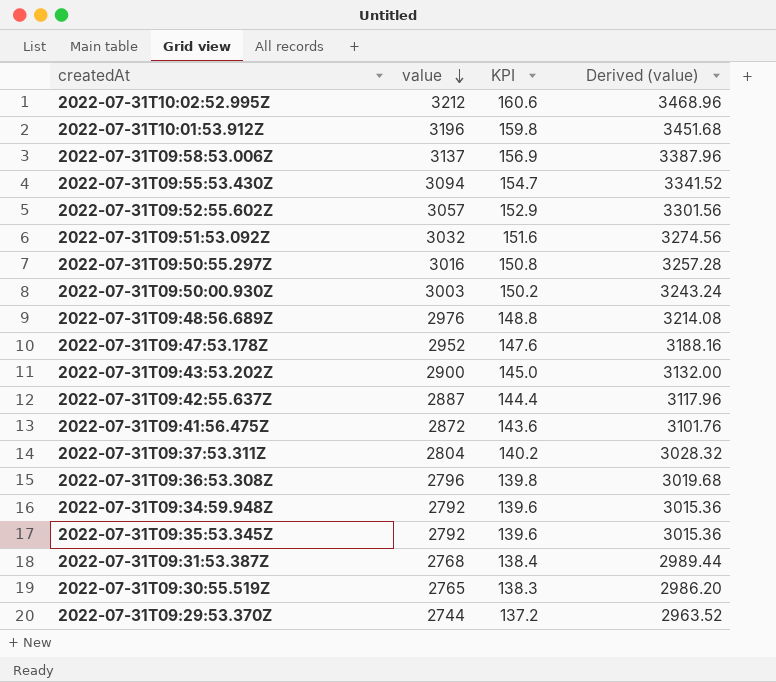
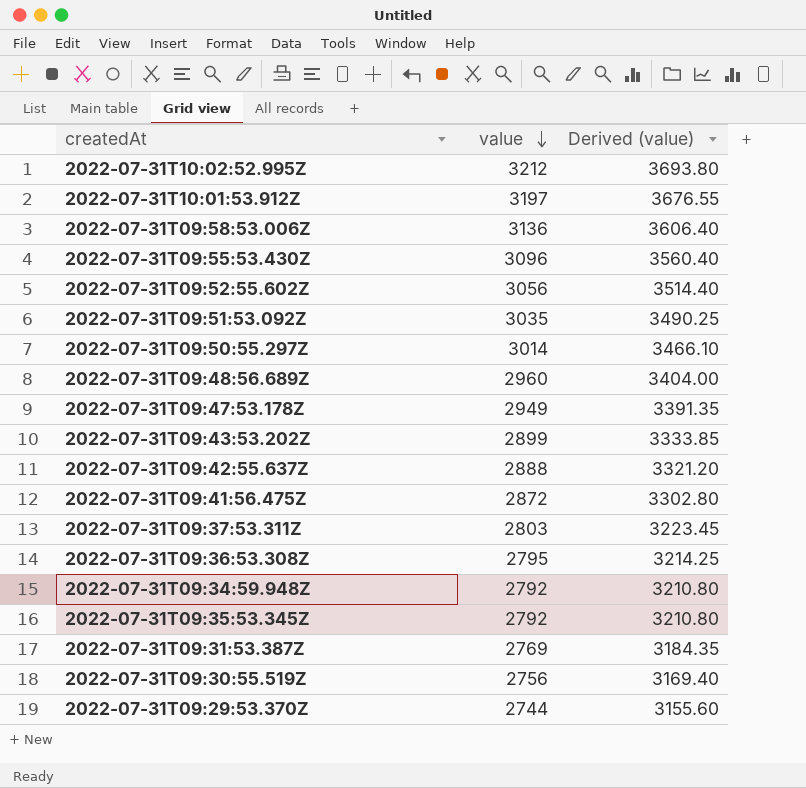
column KPI | formula: [value] * 0.05 -> none
column Derived (value) | formula: [value] * 1.08 -> [value] * 1.15
row 2022-07-31T09:50:00.930Z: 3003 | 150.2 | 3243.24 -> none
2022-07-31T10:01:53.912Z | value: 3196 -> 3197
2022-07-31T09:58:53.006Z | value: 3137 -> 3136
2022-07-31T09:55:53.430Z | value: 3094 -> 3096
2022-07-31T09:52:55.602Z | value: 3057 -> 3056
2022-07-31T09:51:53.092Z | value: 3032 -> 3035
2022-07-31T09:50:55.297Z | value: 3016 -> 3014
2022-07-31T09:48:56.689Z | value: 2976 -> 2960
2022-07-31T09:47:53.178Z | value: 2952 -> 2949
2022-07-31T09:43:53.202Z | value: 2900 -> 2899
2022-07-31T09:42:55.637Z | value: 2887 -> 2888
2022-07-31T09:37:53.311Z | value: 2804 -> 2803
2022-07-31T09:36:53.308Z | value: 2796 -> 2795
2022-07-31T09:31:53.387Z | value: 2768 -> 2769
2022-07-31T09:30:55.519Z | value: 2765 -> 2756

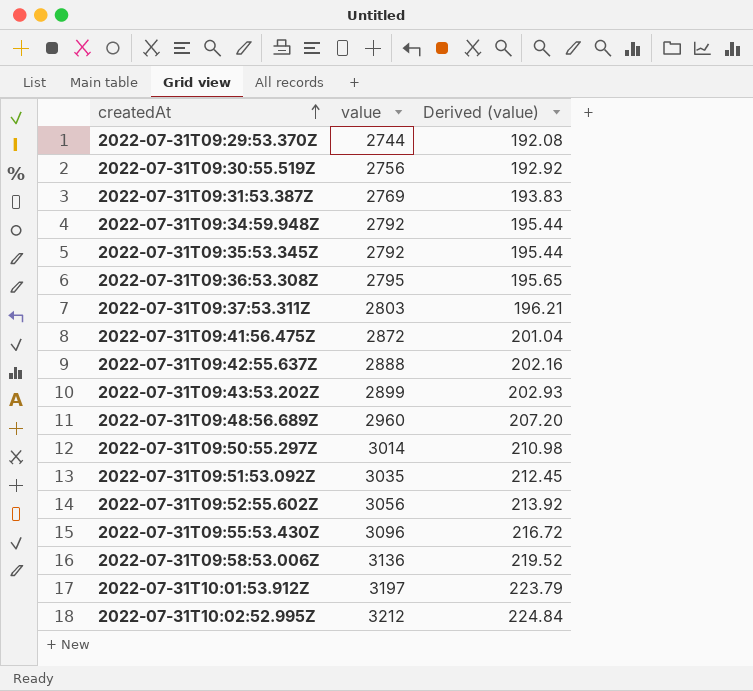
row order: value descending -> createdAt ascending
column Derived (value) | formula: [value] * 1.15 -> [value] * 0.07
row 2022-07-31T09:47:53.178Z: 2949 | 3391.35 -> none

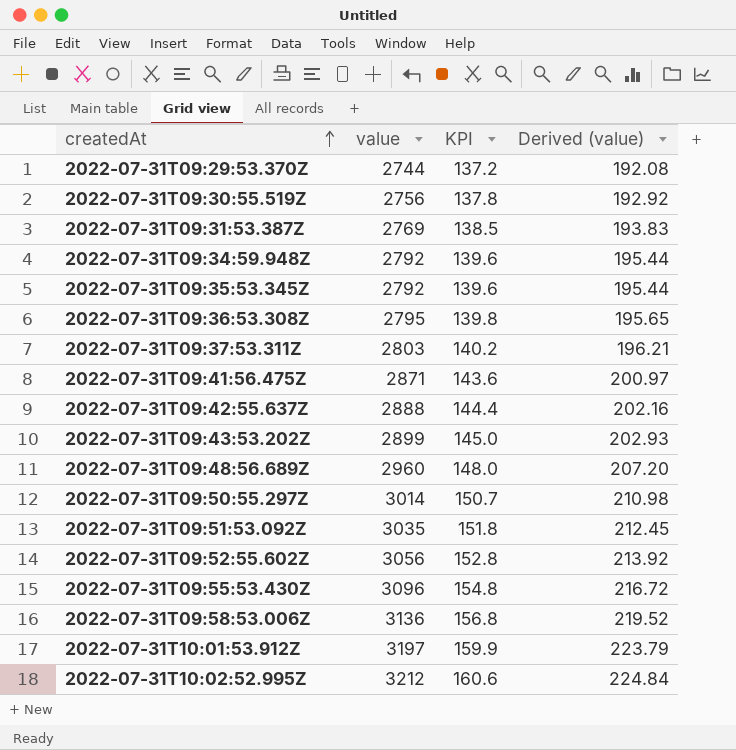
column KPI | formula: none -> [value] * 0.05
2022-07-31T09:41:56.475Z | value: 2872 -> 2871
2022-07-31T09:41:56.475Z | Derived (value): 201.04 -> 200.97

